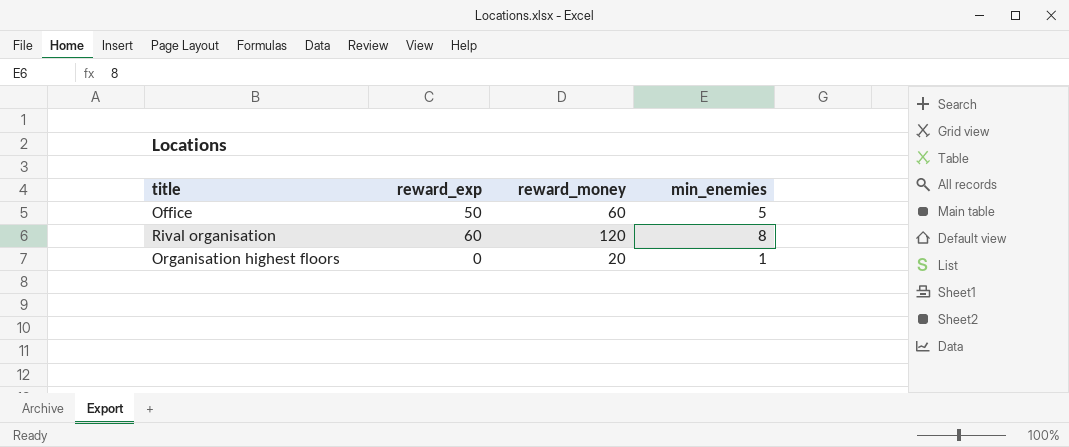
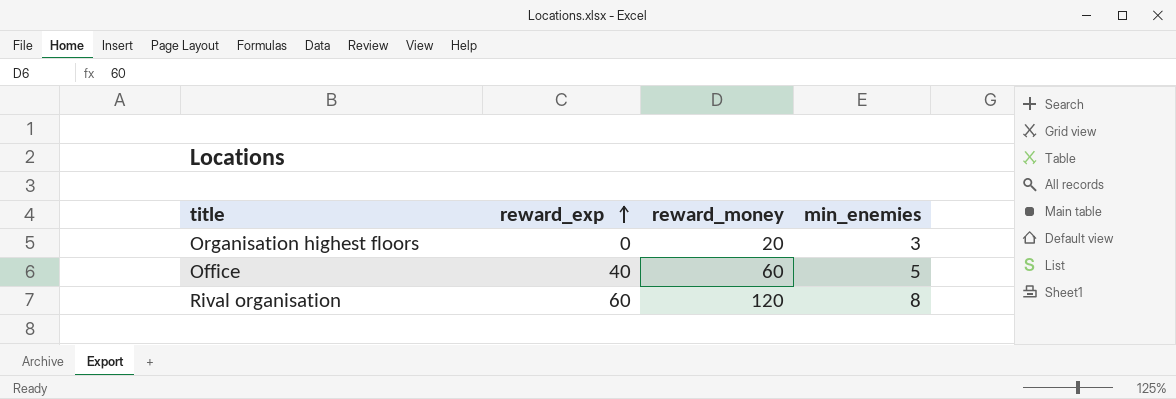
row order: none -> reward_exp ascending
Organisation highest floors | min_enemies: 1 -> 3
Office | reward_exp: 50 -> 40

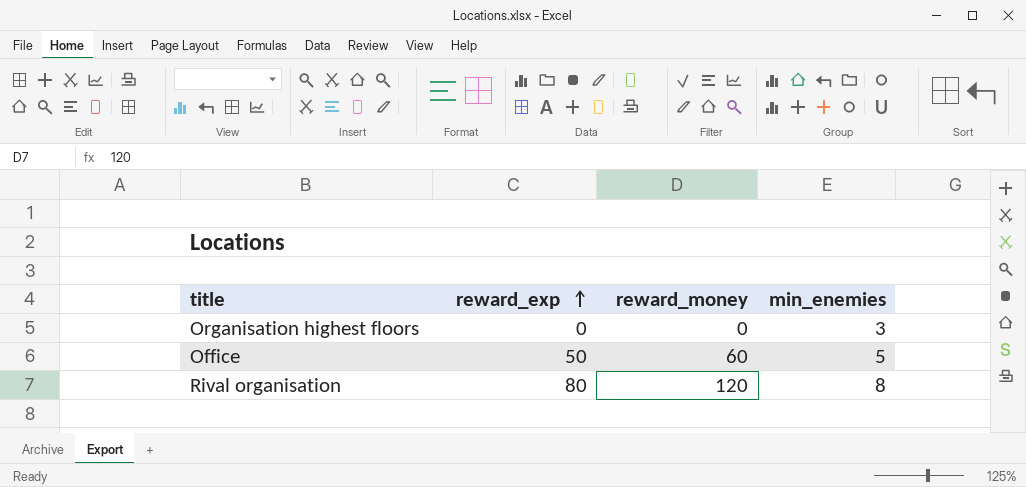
Organisation highest floors | reward_money: 20 -> 0
Office | reward_exp: 40 -> 50
Rival organisation | reward_exp: 60 -> 80

